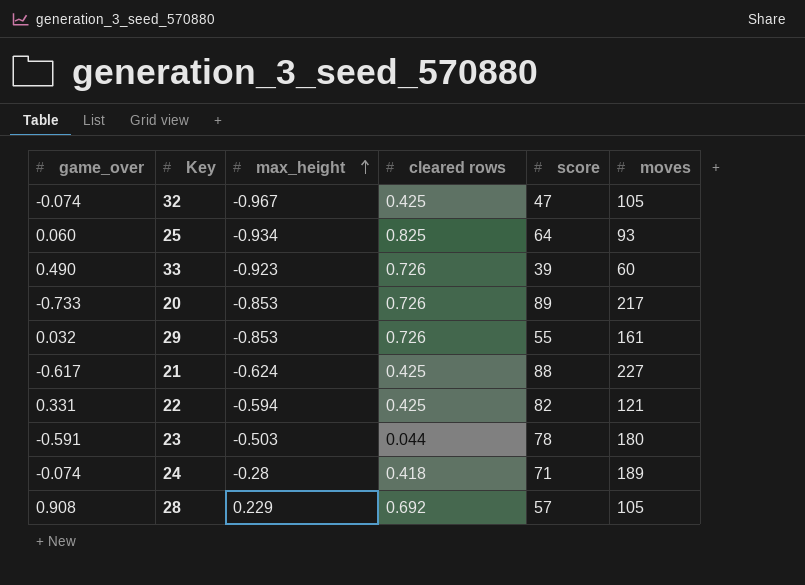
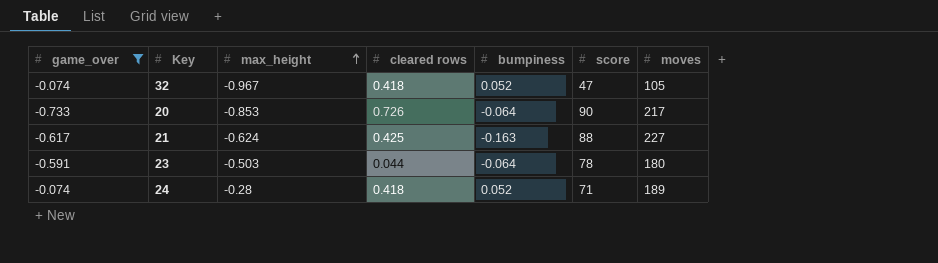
filter: none -> game_over <= -0.074
column bumpiness | position: none -> 5
32 | cleared rows: 0.425 -> 0.418
20 | score: 89 -> 90

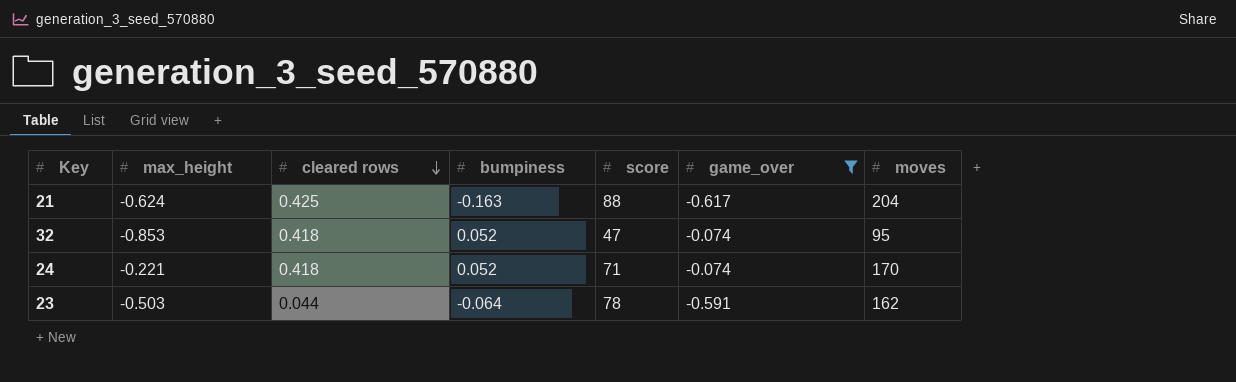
row order: max_height ascending -> cleared rows descending
column game_over | position: 1 -> 6
row 20: -0.733 | -0.853 | 0.726 | -0.064 | 90 | 217 -> none
21 | moves: 227 -> 204
32 | max_height: -0.967 -> -0.853
32 | moves: 105 -> 95
24 | max_height: -0.28 -> -0.221
24 | moves: 189 -> 170
23 | moves: 180 -> 162

